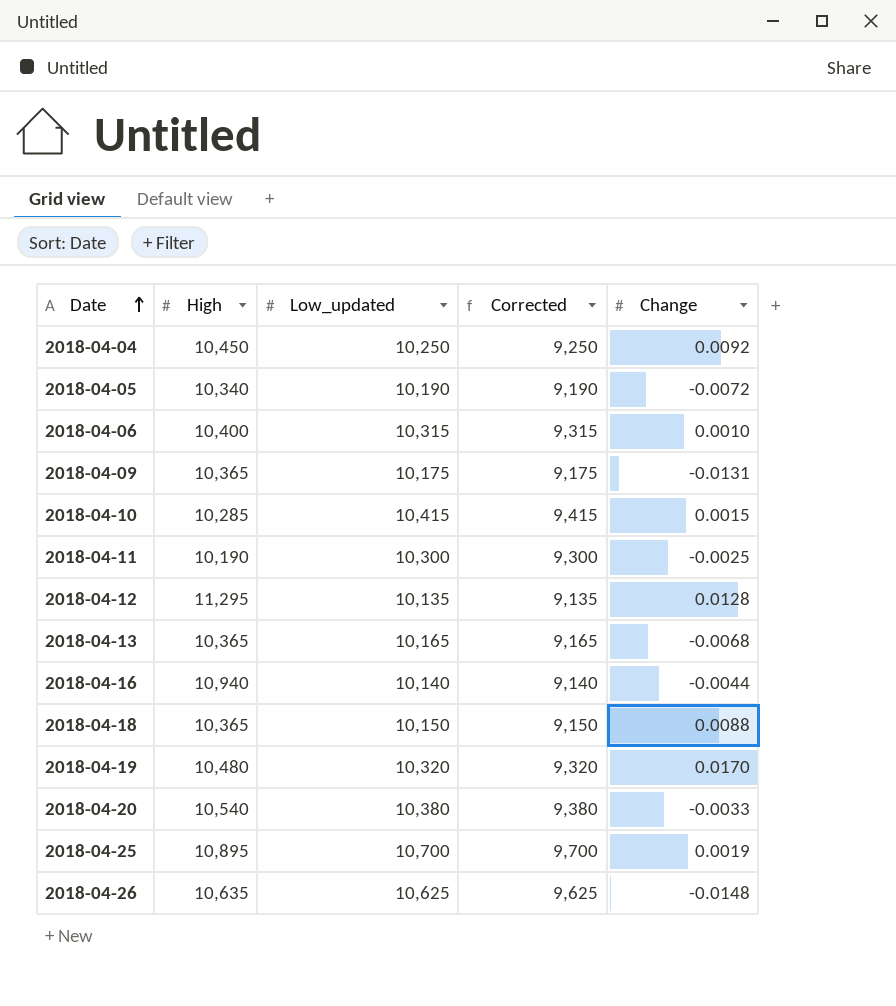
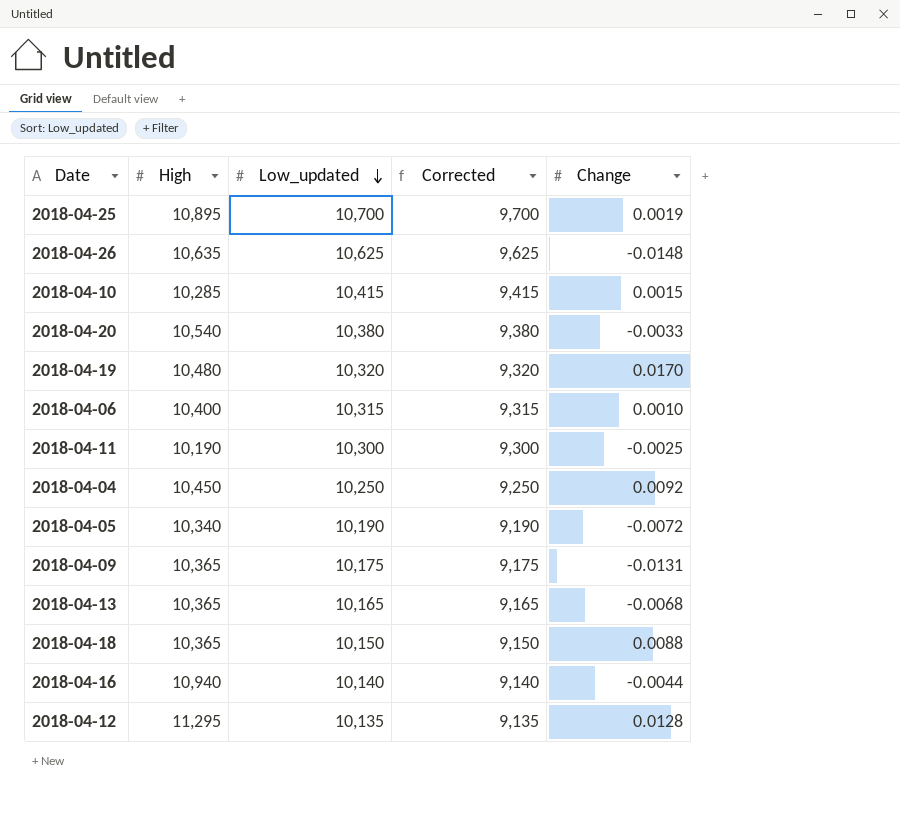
row order: Date ascending -> Low_updated descending

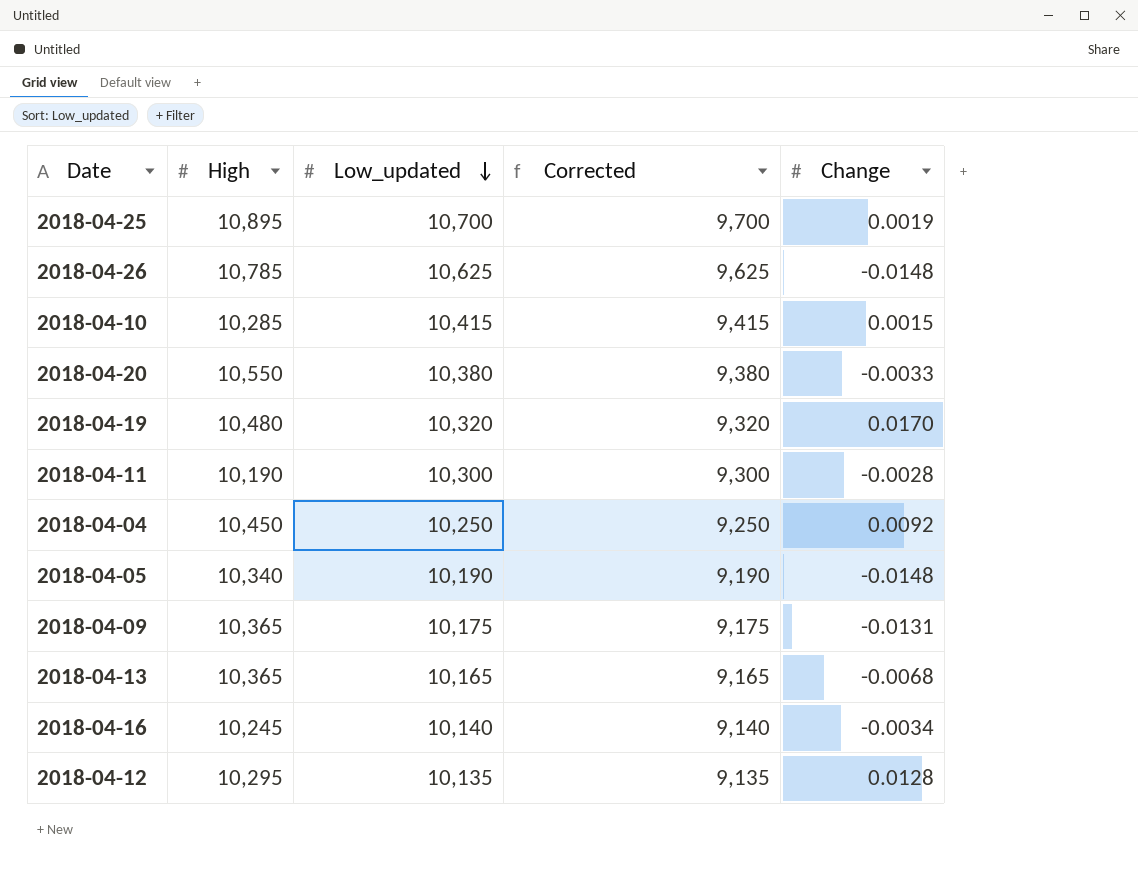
row 2018-04-06: 10,400 | 10,315 | 9,315 | 0.0010 -> none
row 2018-04-18: 10,365 | 10,150 | 9,150 | 0.0088 -> none
2018-04-26 | High: 10,635 -> 10,785
2018-04-20 | High: 10,540 -> 10,550
2018-04-11 | Change: -0.0025 -> -0.0028
2018-04-05 | Change: -0.0072 -> -0.0148
2018-04-16 | High: 10,940 -> 10,245
2018-04-16 | Change: -0.0044 -> -0.0034
2018-04-12 | High: 11,295 -> 10,295

